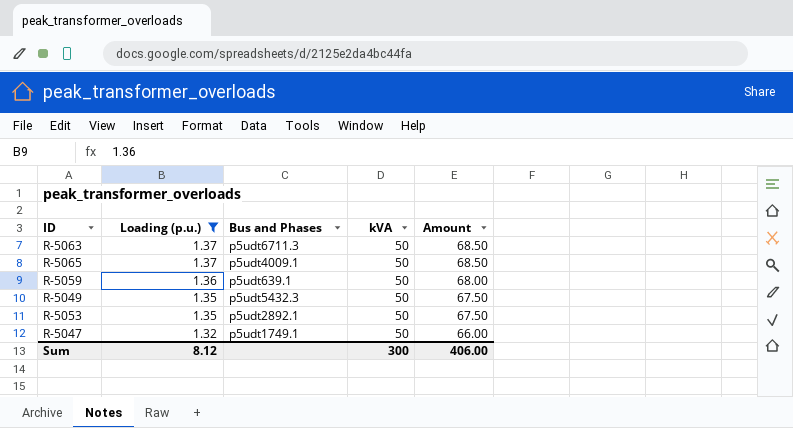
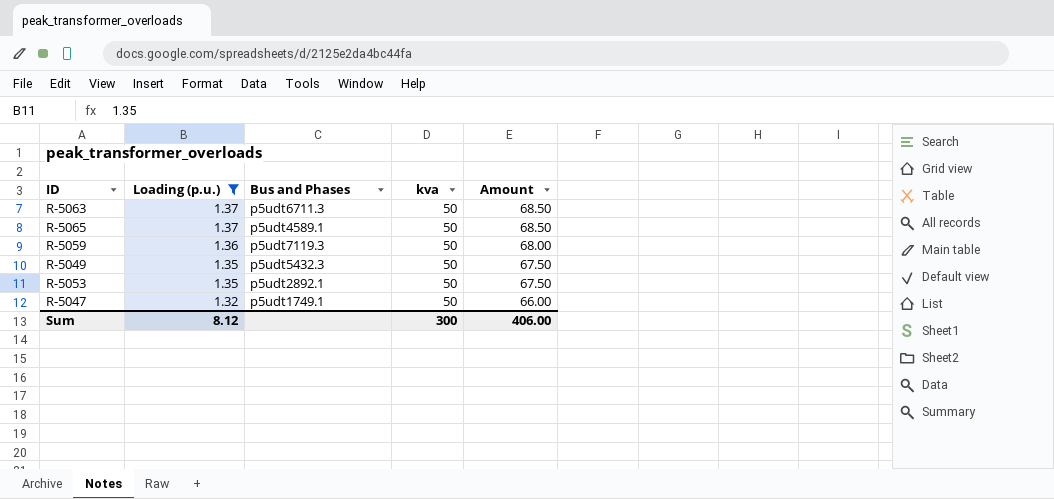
column name: kVA -> kva
R-5065 | Bus and Phases: p5udt4009.1 -> p5udt4589.1
R-5059 | Bus and Phases: p5udt639.1 -> p5udt7119.3

